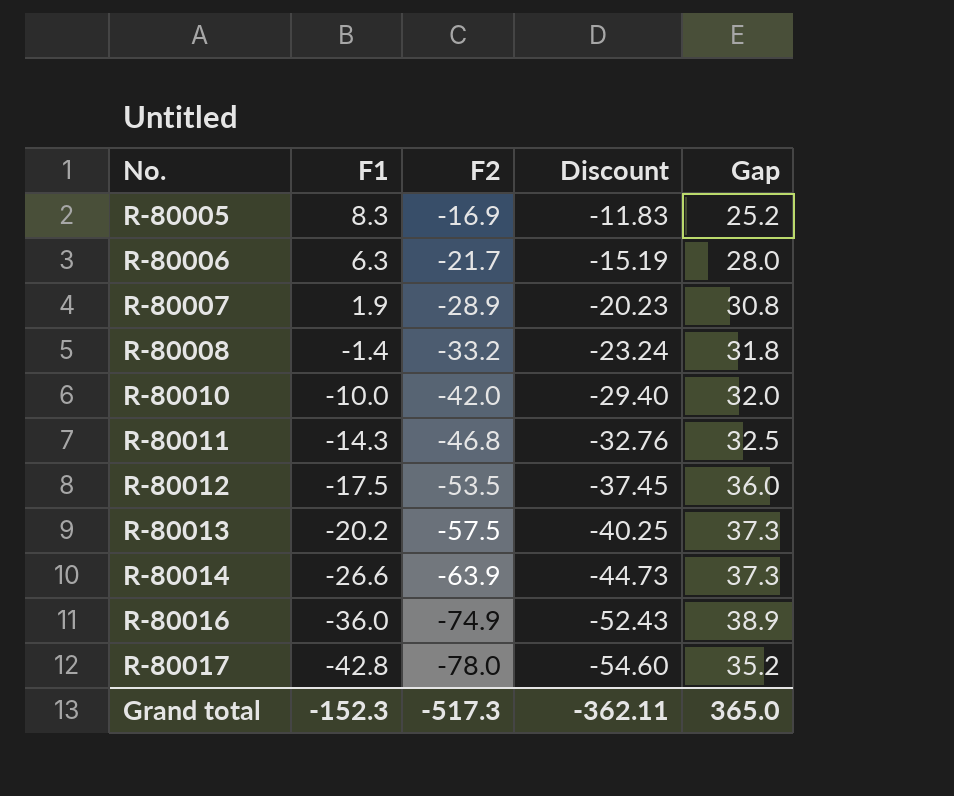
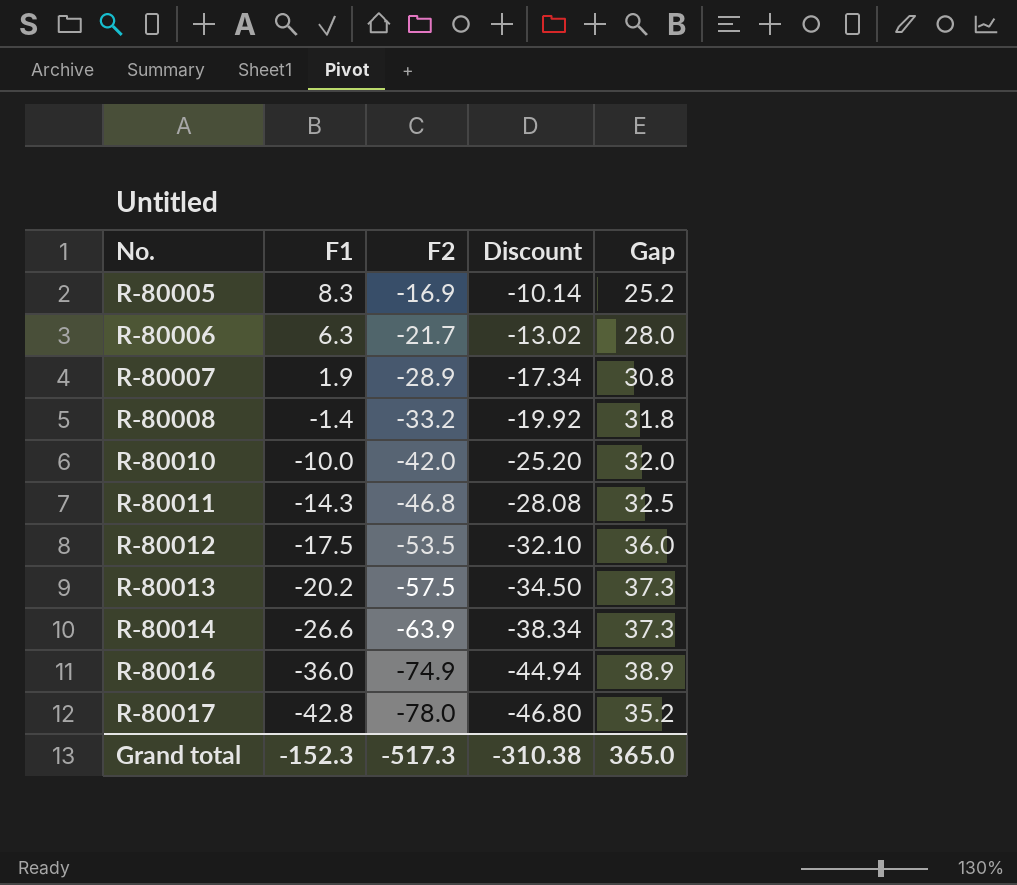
column Discount | formula: [F2] * 0.7 -> [F2] * 0.6
Grand total | Discount: -362.11 -> -310.38

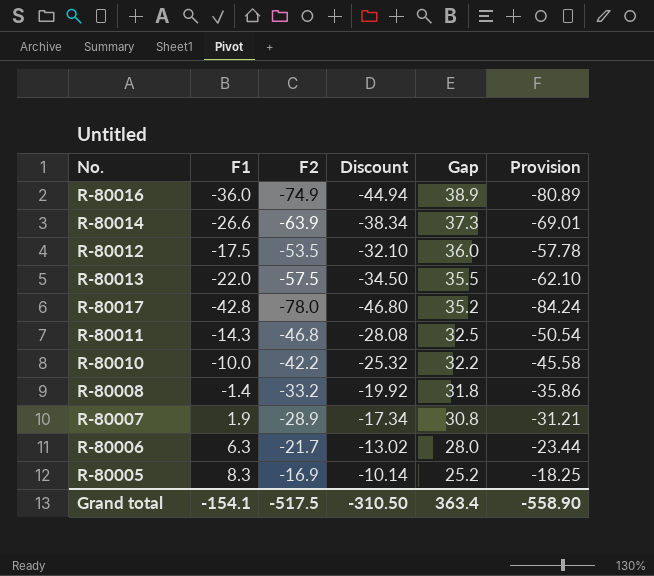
row order: No. ascending -> Gap descending
column Provision | formula: none -> [F2] * 1.08
R-80013 | F1: -20.2 -> -22.0
R-80013 | Gap: 37.3 -> 35.5
R-80010 | F2: -42.0 -> -42.2
R-80010 | Discount: -25.20 -> -25.32
R-80010 | Gap: 32.0 -> 32.2
Grand total | F1: -152.3 -> -154.1
Grand total | F2: -517.3 -> -517.5
Grand total | Discount: -310.38 -> -310.50
Grand total | Gap: 365.0 -> 363.4

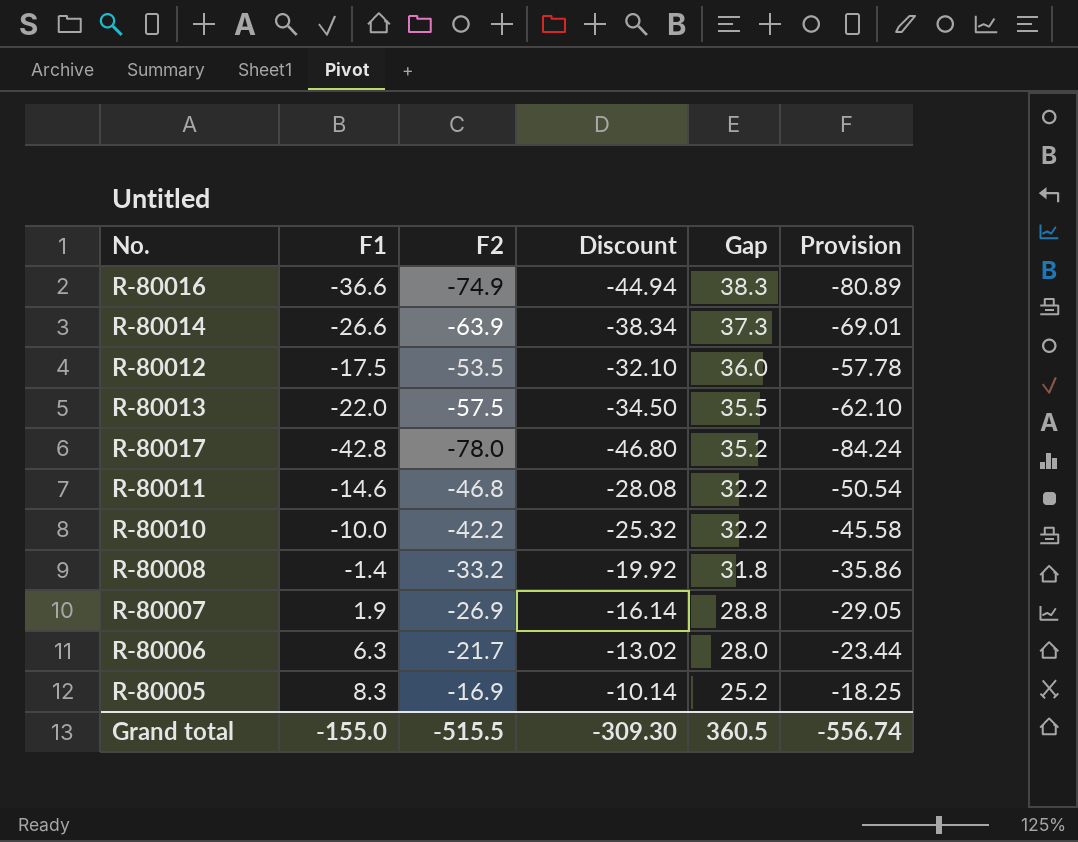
R-80016 | F1: -36.0 -> -36.6
R-80016 | Gap: 38.9 -> 38.3
R-80011 | F1: -14.3 -> -14.6
R-80011 | Gap: 32.5 -> 32.2
R-80007 | F2: -28.9 -> -26.9
R-80007 | Discount: -17.34 -> -16.14
R-80007 | Gap: 30.8 -> 28.8
R-80007 | Provision: -31.21 -> -29.05
Grand total | F1: -154.1 -> -155.0
Grand total | F2: -517.5 -> -515.5
Grand total | Discount: -310.50 -> -309.30
Grand total | Gap: 363.4 -> 360.5
Grand total | Provision: -558.90 -> -556.74

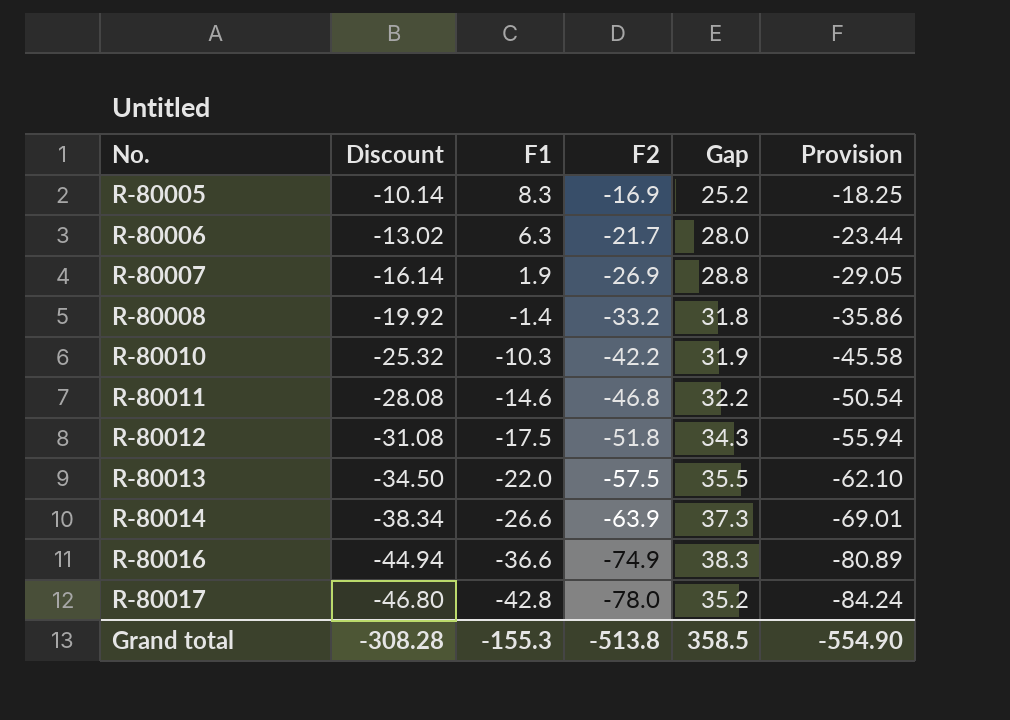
row order: Gap descending -> No. ascending
column Discount | position: 4 -> 2
R-80010 | F1: -10.0 -> -10.3
R-80010 | Gap: 32.2 -> 31.9
R-80012 | Discount: -32.10 -> -31.08
R-80012 | F2: -53.5 -> -51.8
R-80012 | Gap: 36.0 -> 34.3
R-80012 | Provision: -57.78 -> -55.94
Grand total | Discount: -309.30 -> -308.28
Grand total | F1: -155.0 -> -155.3
Grand total | F2: -515.5 -> -513.8
Grand total | Gap: 360.5 -> 358.5
Grand total | Provision: -556.74 -> -554.90

